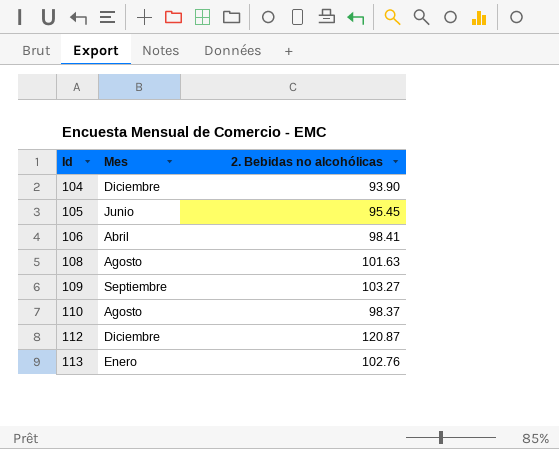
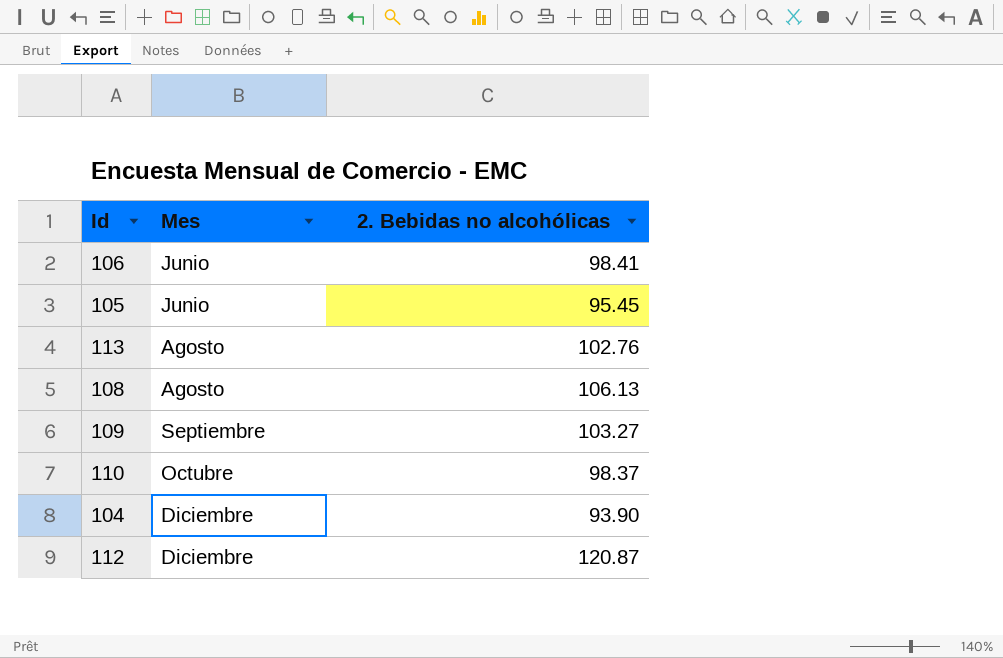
row order: Id ascending -> Mes ascending
106 | Mes: Abril -> Junio
113 | Mes: Enero -> Agosto
108 | 2. Bebidas no alcohólicas: 101.63 -> 106.13
110 | Mes: Agosto -> Octubre

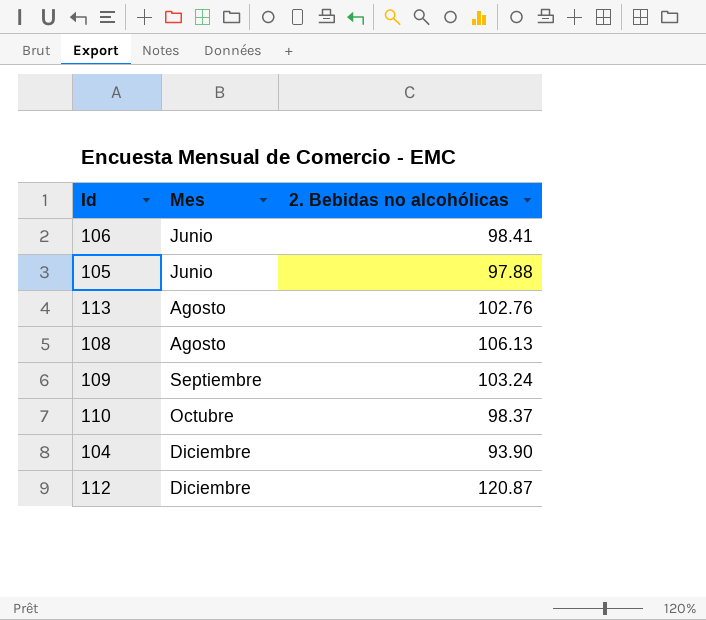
105 | 2. Bebidas no alcohólicas: 95.45 -> 97.88
109 | 2. Bebidas no alcohólicas: 103.27 -> 103.24

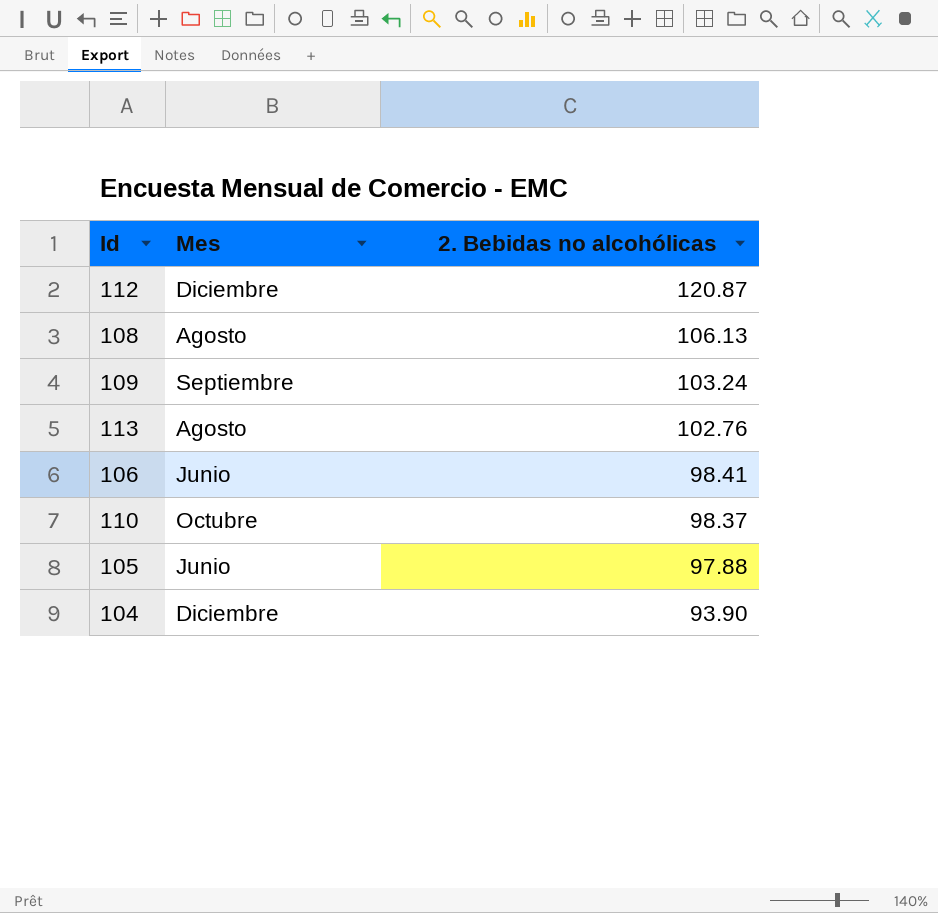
row order: Mes ascending -> 2. Bebidas no alcohólicas descending

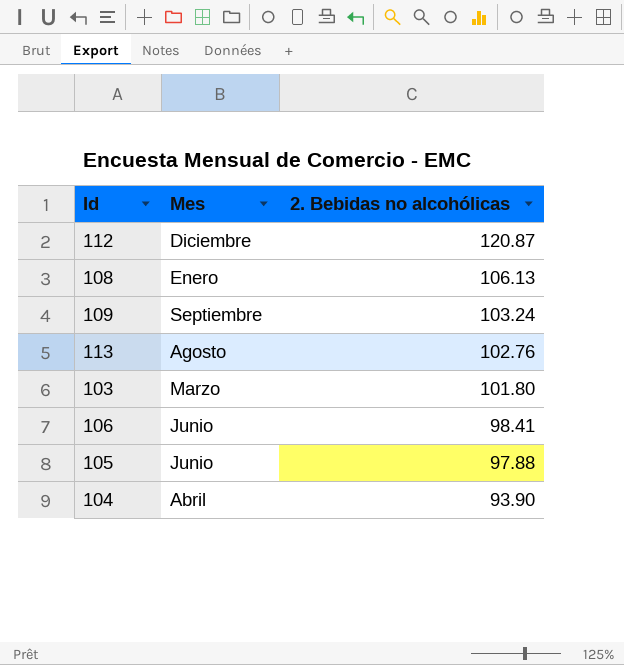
row 110: Octubre | 98.37 -> none
108 | Mes: Agosto -> Enero
row 103: none -> Marzo | 101.80
104 | Mes: Diciembre -> Abril

